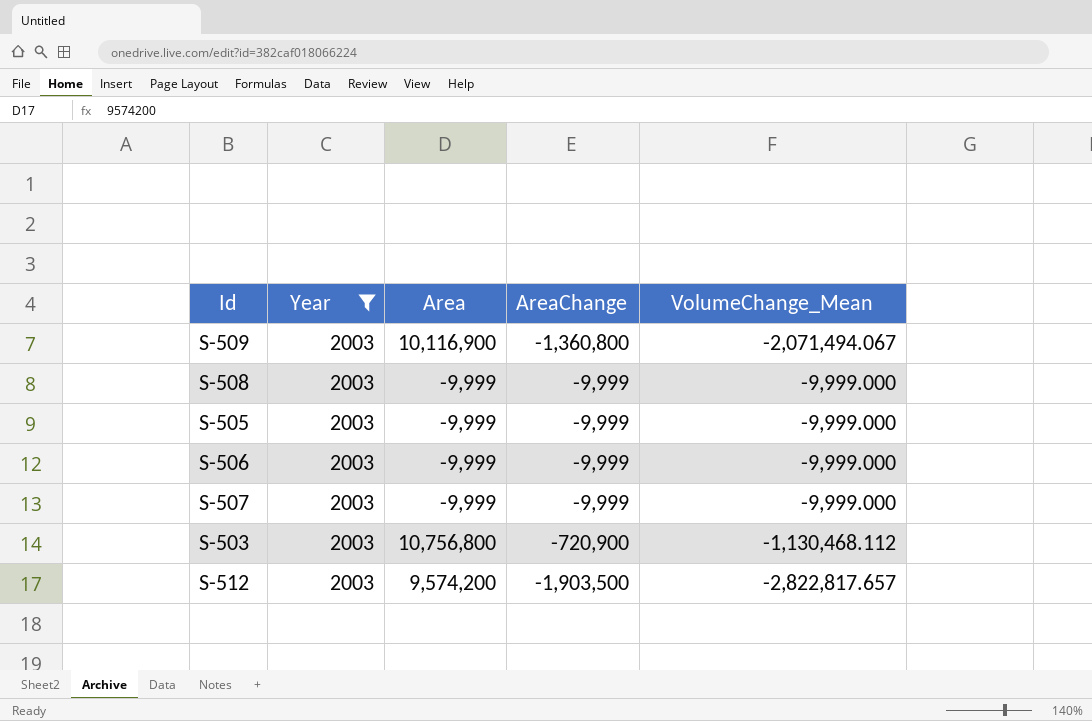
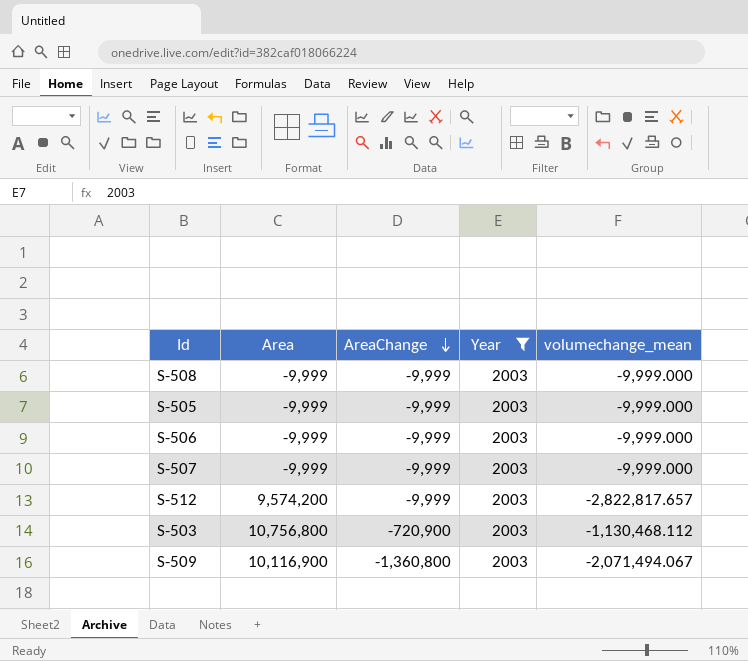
row order: none -> AreaChange descending
column Year | position: 2 -> 4
column name: VolumeChange_Mean -> volumechange_mean
S-512 | AreaChange: -1,903,500 -> -9,999

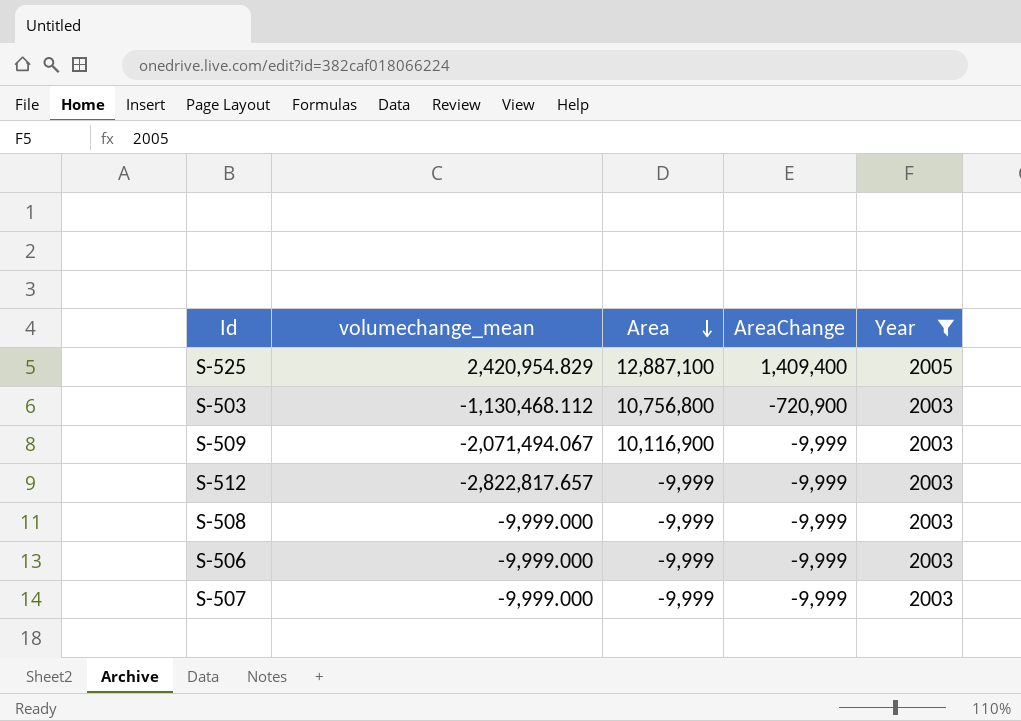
row order: AreaChange descending -> Area descending
column volumechange_mean | position: 5 -> 2
row S-505: -9,999 | -9,999 | 2003 | -9,999.000 -> none
row S-525: none -> 2,420,954.829 | 12,887,100 | 1,409,400 | 2005
S-509 | AreaChange: -1,360,800 -> -9,999
S-512 | Area: 9,574,200 -> -9,999

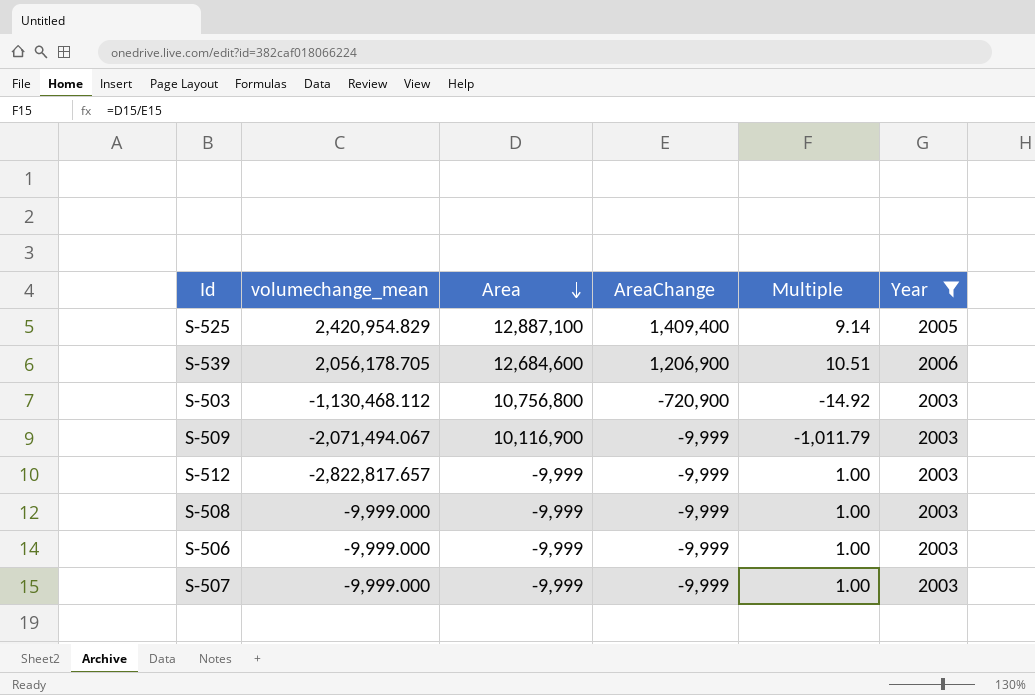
column Multiple | formula: none -> [Area] / [AreaChange]
row S-539: none -> 2,056,178.705 | 12,684,600 | 1,206,900 | 10.51 | 2006

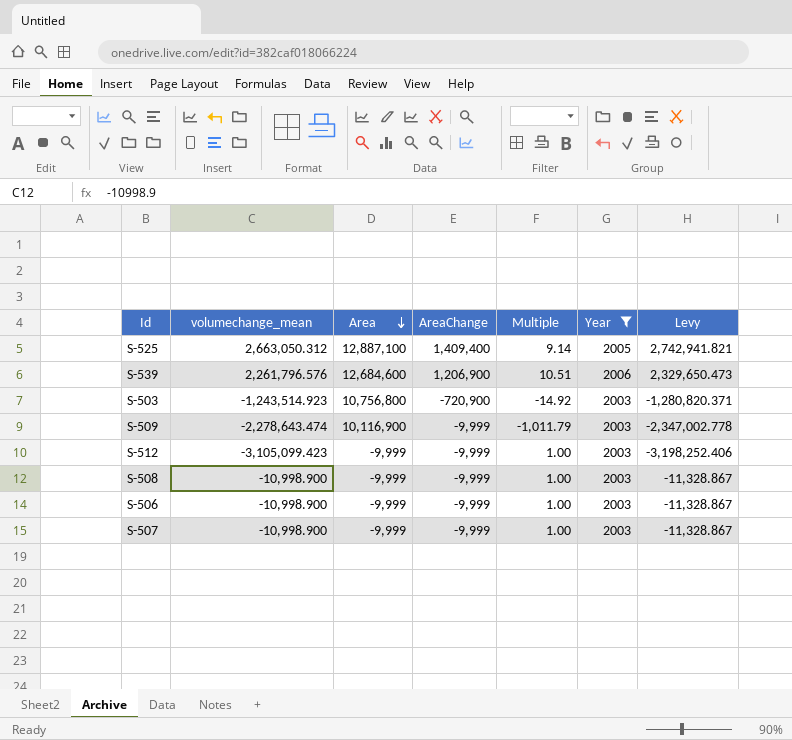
column Levy | formula: none -> [volumechange_mean] * 1.03
S-525 | volumechange_mean: 2,420,954.829 -> 2,663,050.312
S-539 | volumechange_mean: 2,056,178.705 -> 2,261,796.576
S-503 | volumechange_mean: -1,130,468.112 -> -1,243,514.923
S-509 | volumechange_mean: -2,071,494.067 -> -2,278,643.474
S-512 | volumechange_mean: -2,822,817.657 -> -3,105,099.423
S-508 | volumechange_mean: -9,999.000 -> -10,998.900
S-506 | volumechange_mean: -9,999.000 -> -10,998.900
S-507 | volumechange_mean: -9,999.000 -> -10,998.900

